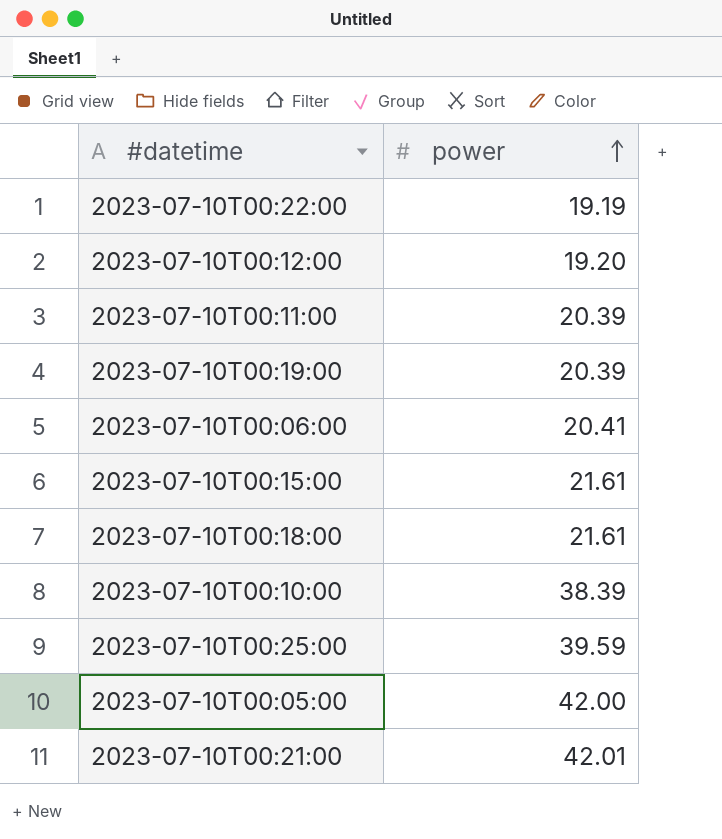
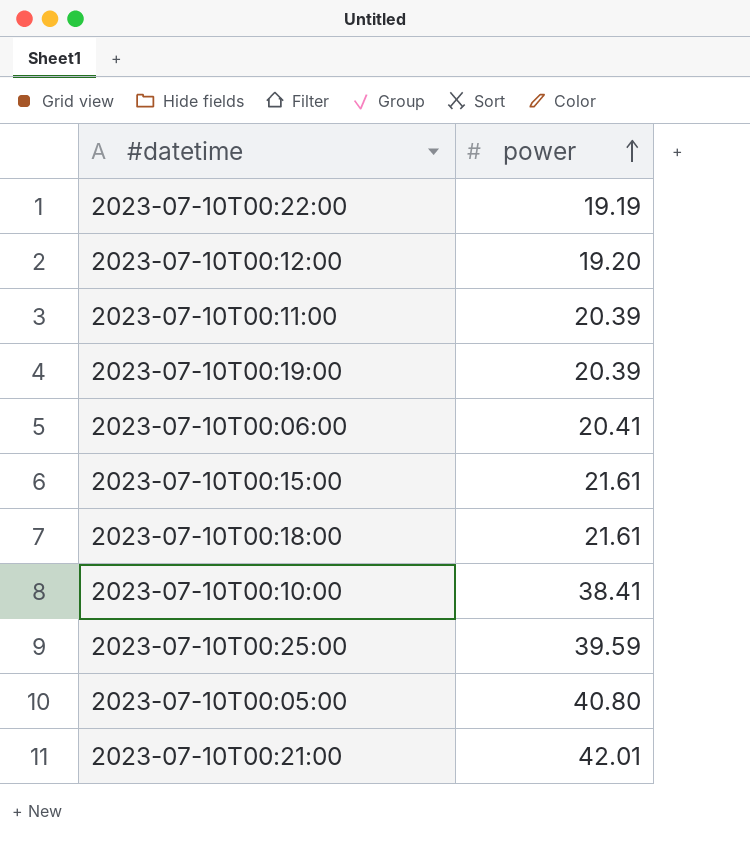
2023-07-10T00:10:00 | power: 38.39 -> 38.41
2023-07-10T00:05:00 | power: 42.00 -> 40.80

